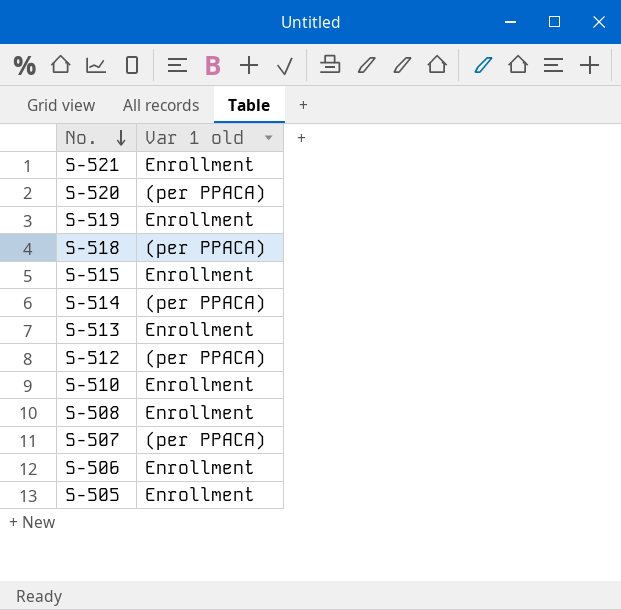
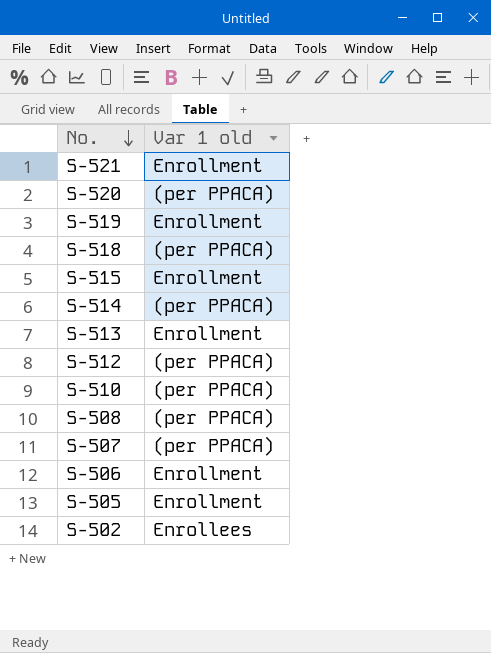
S-510 | Var 1 old: Enrollment -> (per PPACA)
S-508 | Var 1 old: Enrollment -> (per PPACA)
row S-502: none -> Enrollees

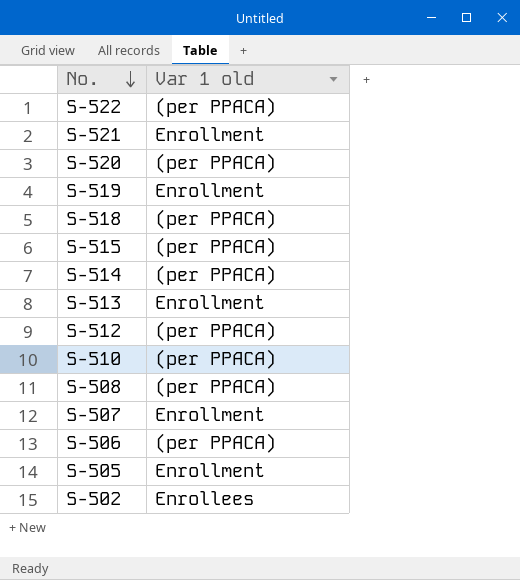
row S-522: none -> (per PPACA)
S-515 | Var 1 old: Enrollment -> (per PPACA)
S-507 | Var 1 old: (per PPACA) -> Enrollment
S-506 | Var 1 old: Enrollment -> (per PPACA)

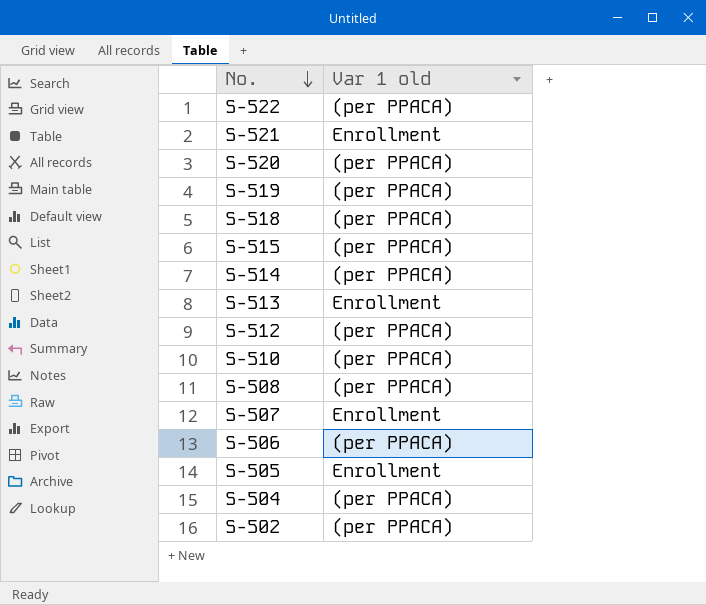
S-519 | Var 1 old: Enrollment -> (per PPACA)
row S-504: none -> (per PPACA)
S-502 | Var 1 old: Enrollees -> (per PPACA)

